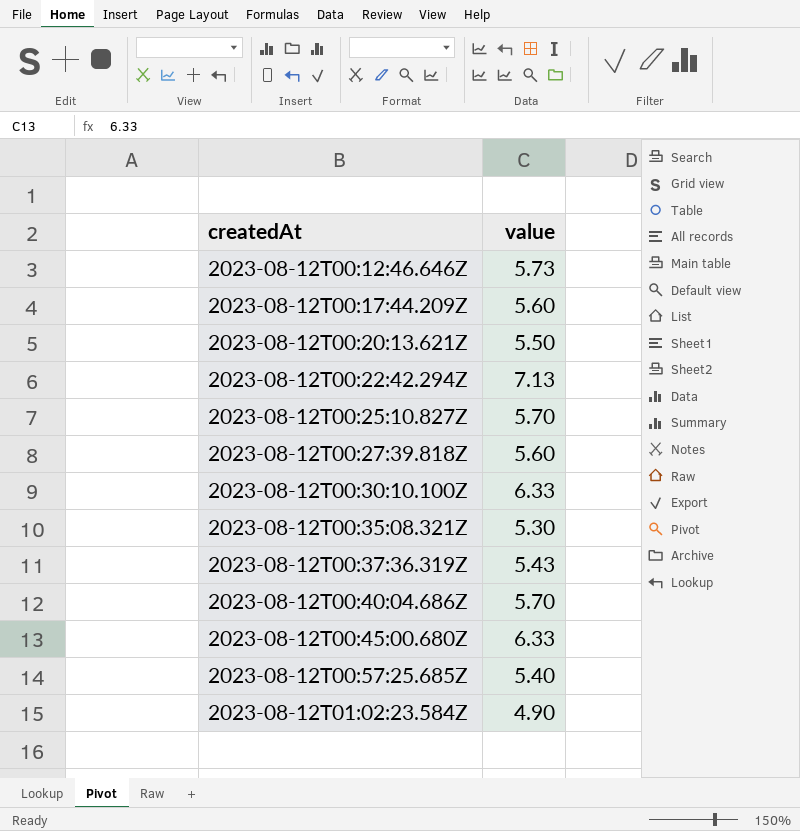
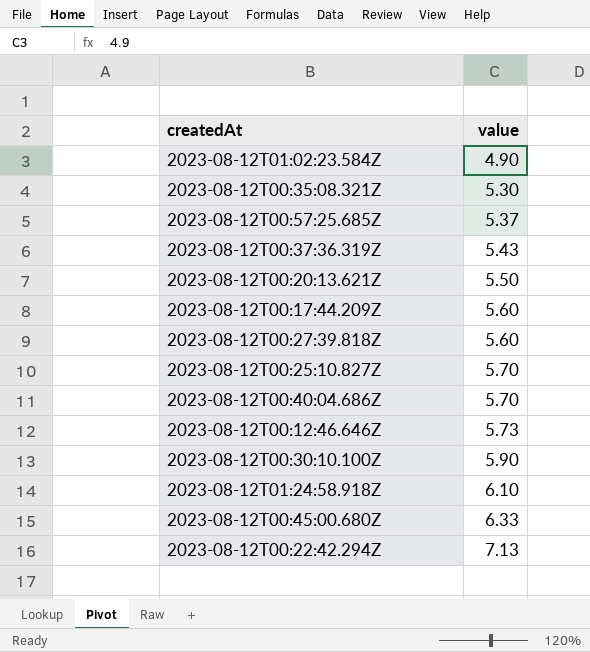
row order: createdAt ascending -> value ascending
2023-08-12T00:57:25.685Z | value: 5.40 -> 5.37
2023-08-12T00:30:10.100Z | value: 6.33 -> 5.90
row 2023-08-12T01:24:58.918Z: none -> 6.10

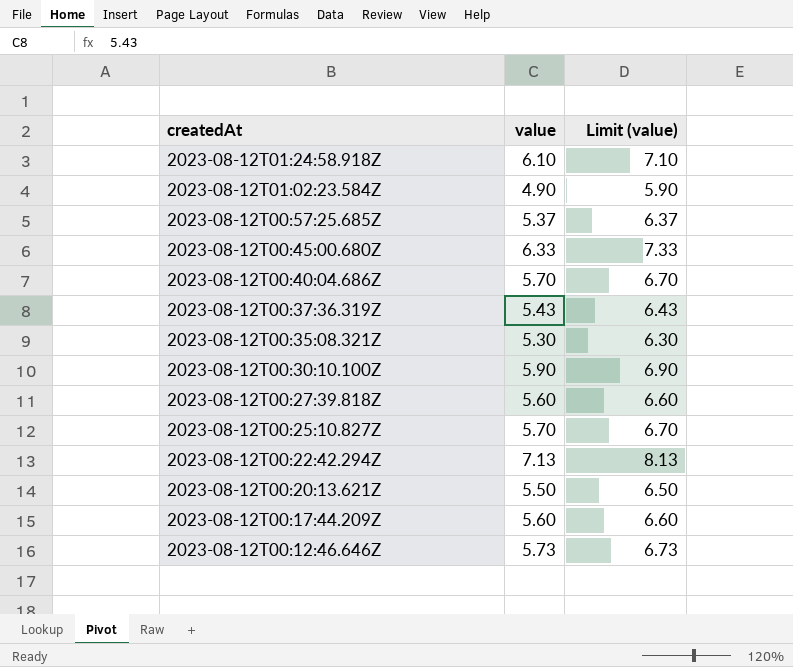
row order: value ascending -> createdAt descending
column Limit (value) | formula: none -> [value] + 1

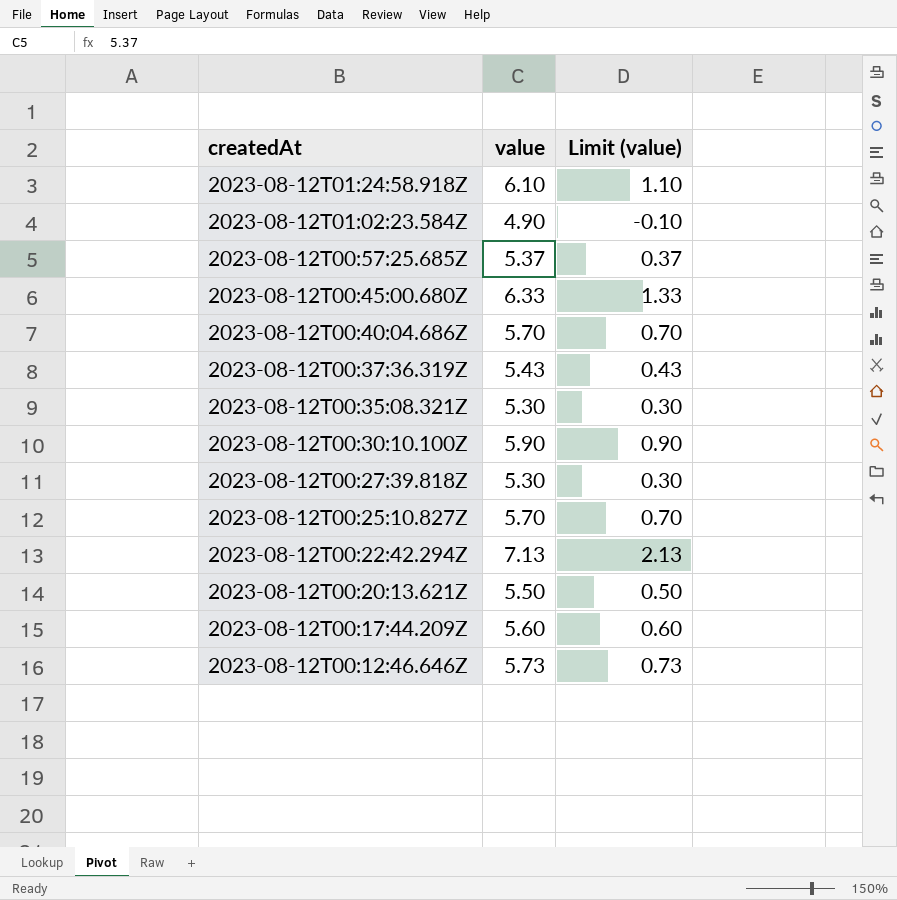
column Limit (value) | formula: [value] + 1 -> [value] - 5
2023-08-12T00:27:39.818Z | value: 5.60 -> 5.30

